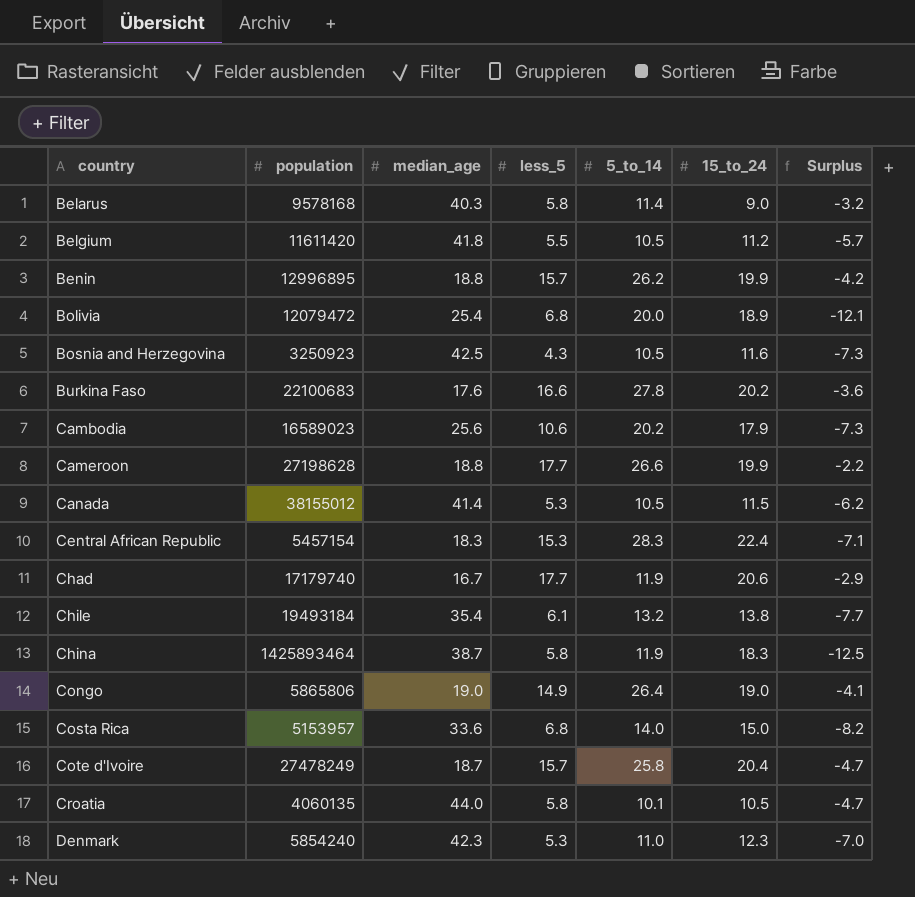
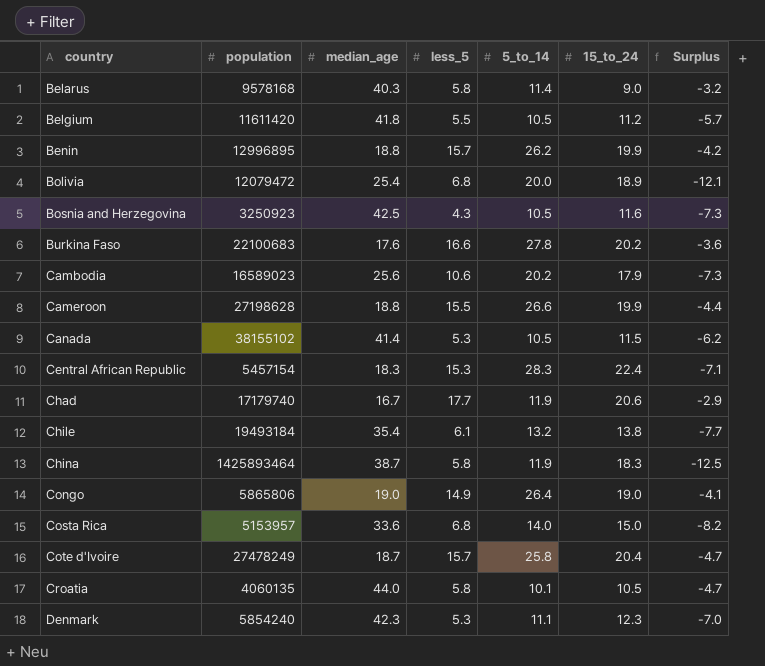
Cameroon | less_5: 17.7 -> 15.5
Cameroon | Surplus: -2.2 -> -4.4
Canada | population: 38155012 -> 38155102
Denmark | 5_to_14: 11.0 -> 11.1

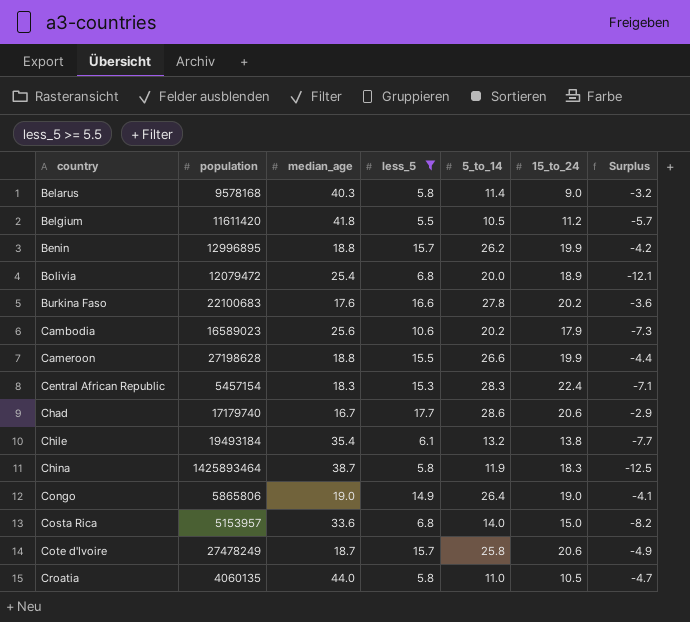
filter: none -> less_5 >= 5.5
Chad | 5_to_14: 11.9 -> 28.6
Cote d'Ivoire | 15_to_24: 20.4 -> 20.6
Cote d'Ivoire | Surplus: -4.7 -> -4.9
Croatia | 5_to_14: 10.1 -> 11.0

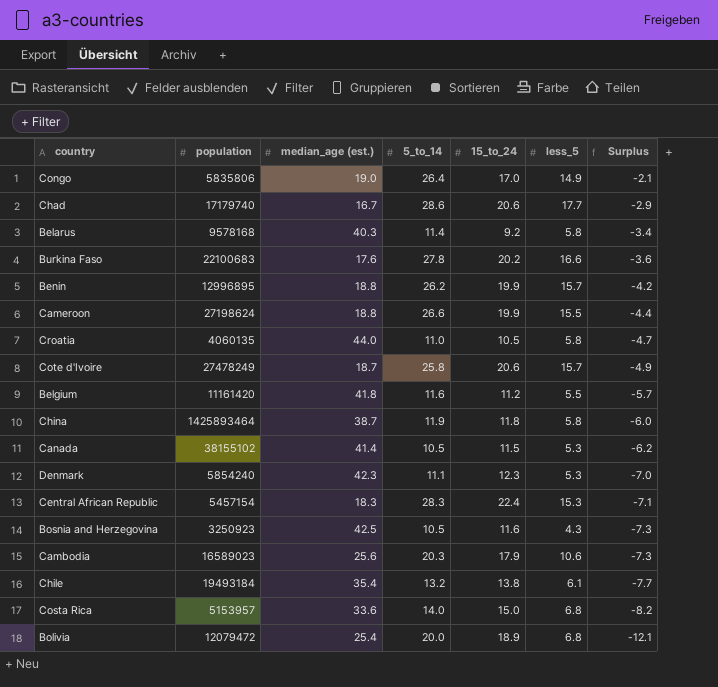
filter: less_5 >= 5.5 -> none
row order: country ascending -> Surplus descending
column name: median_age -> median_age (est.)
column less_5 | position: 4 -> 6
Congo | population: 5865806 -> 5835806
Congo | 15_to_24: 19.0 -> 17.0
Congo | Surplus: -4.1 -> -2.1
Belarus | 15_to_24: 9.0 -> 9.2
Belarus | Surplus: -3.2 -> -3.4
Cameroon | population: 27198628 -> 27198624
Belgium | population: 11611420 -> 11161420
Belgium | 5_to_14: 10.5 -> 11.6
China | 15_to_24: 18.3 -> 11.8
China | Surplus: -12.5 -> -6.0
Cambodia | 5_to_14: 20.2 -> 20.3

